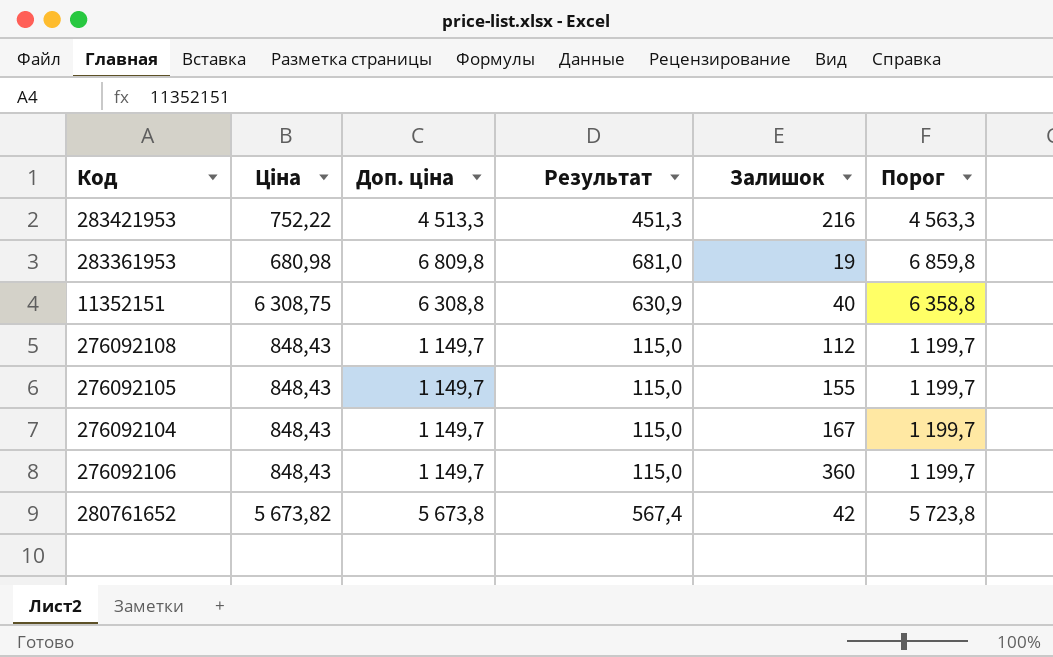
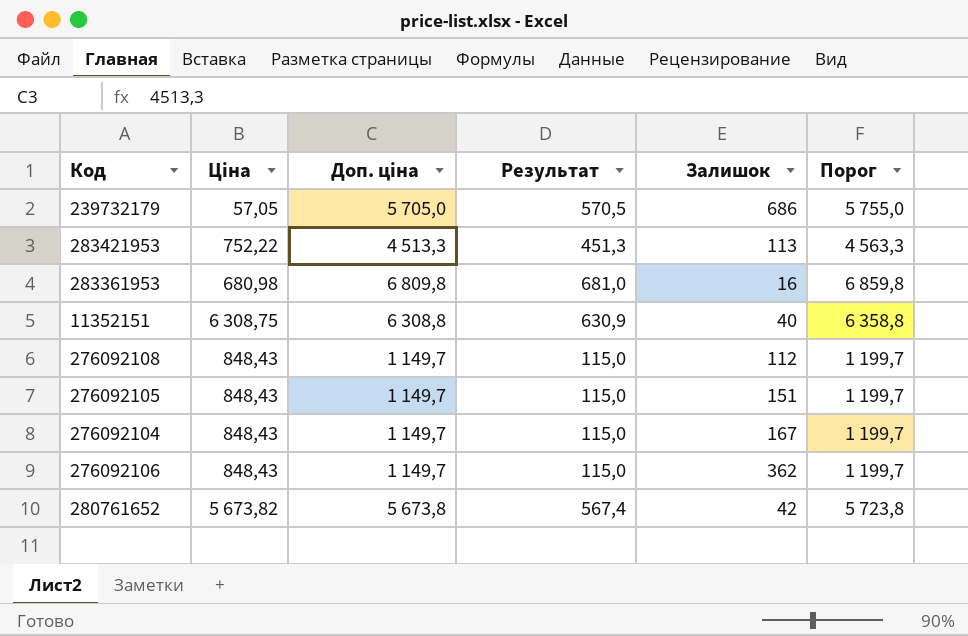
row 239732179: none -> 57,05 | 5 705,0 | 570,5 | 686 | 5 755,0
283421953 | Залишок: 216 -> 113
283361953 | Залишок: 19 -> 16
276092105 | Залишок: 155 -> 151
276092106 | Залишок: 360 -> 362

